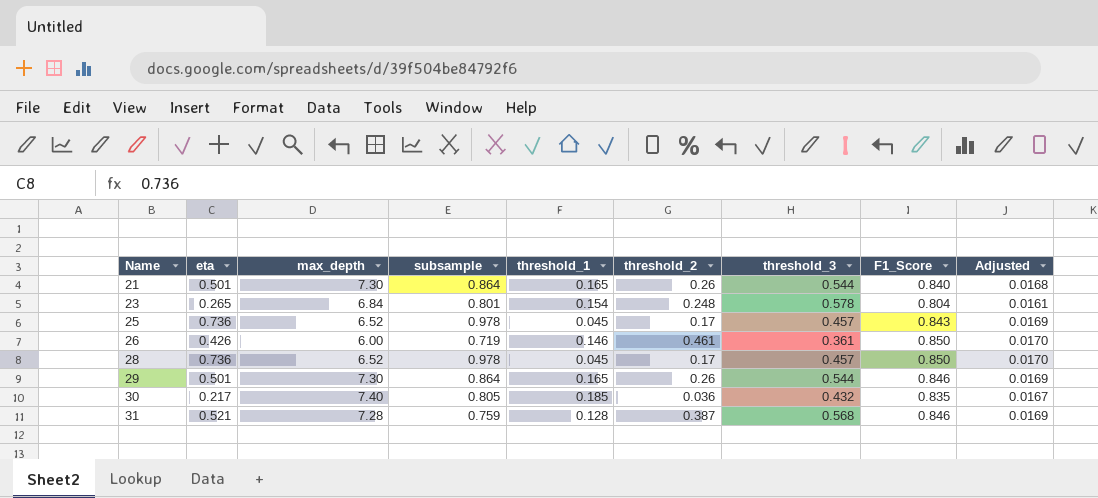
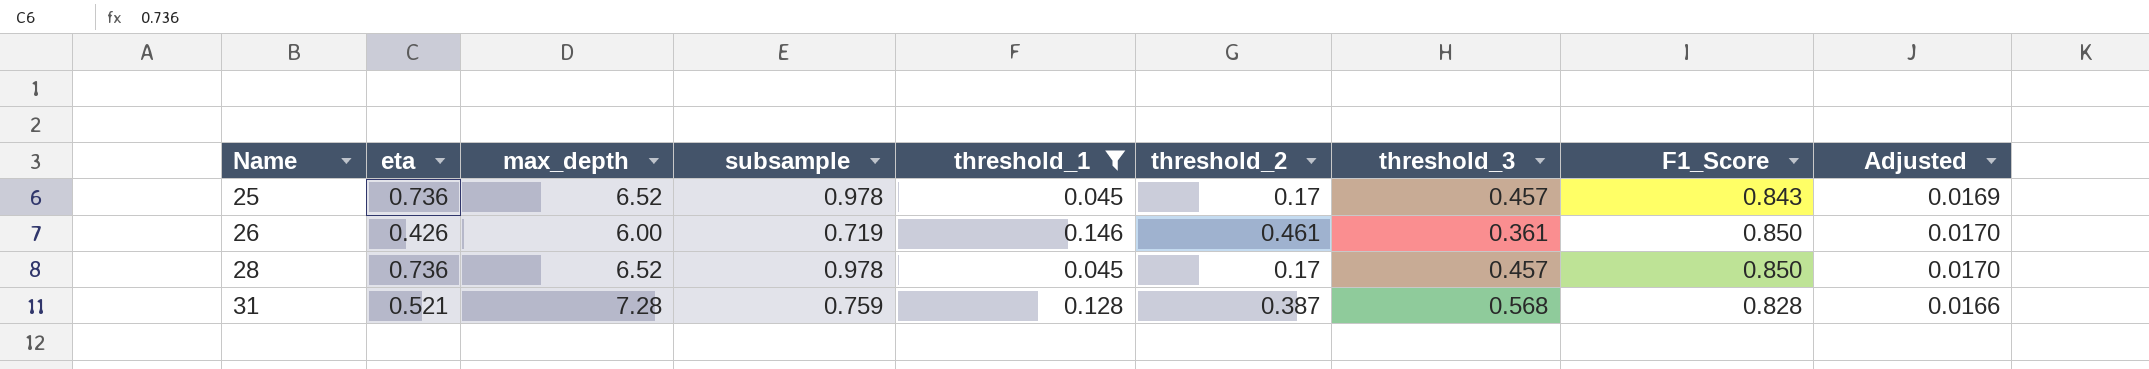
filter: none -> threshold_1 <= 0.146
31 | F1_Score: 0.846 -> 0.828
31 | Adjusted: 0.0169 -> 0.0166

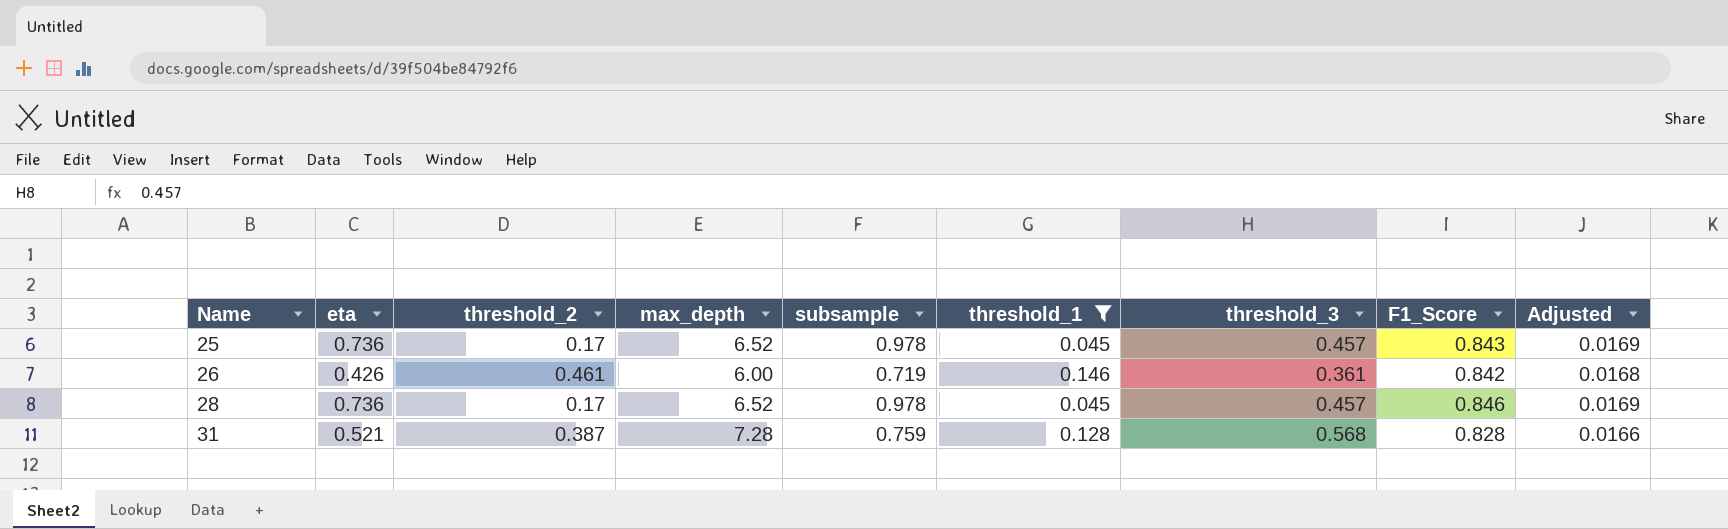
column threshold_2 | position: 6 -> 3
26 | F1_Score: 0.850 -> 0.842
26 | Adjusted: 0.0170 -> 0.0168
28 | F1_Score: 0.850 -> 0.846
28 | Adjusted: 0.0170 -> 0.0169

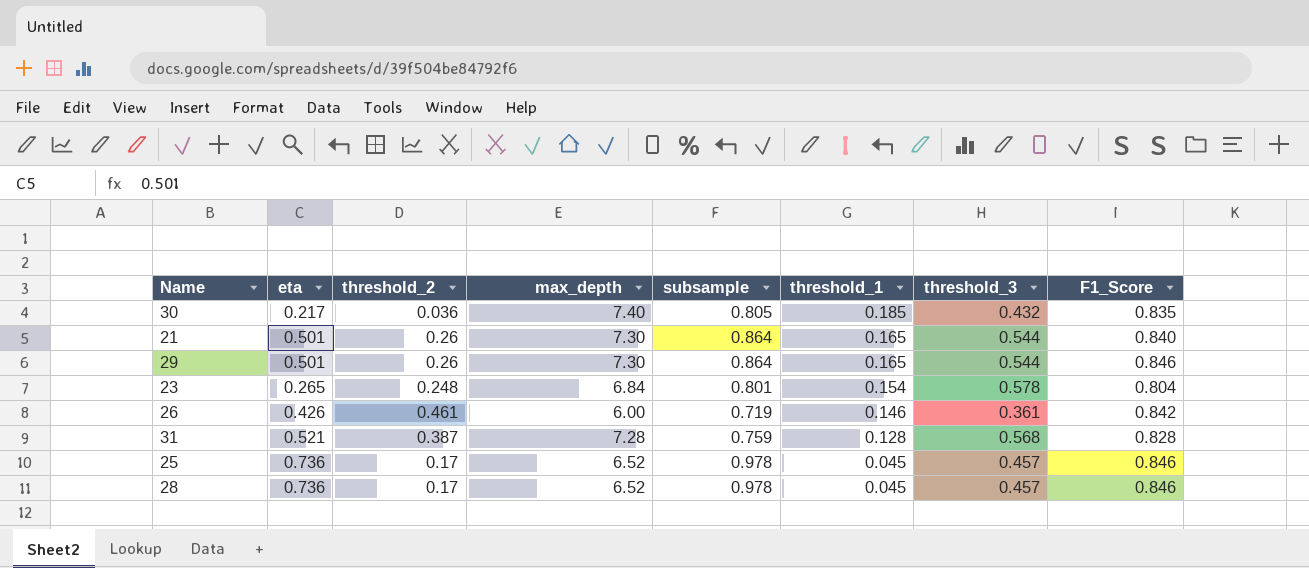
filter: threshold_1 <= 0.146 -> none
row order: Name ascending -> threshold_1 descending
column Adjusted | formula: [F1_Score] * 0.02 -> none
25 | F1_Score: 0.843 -> 0.846

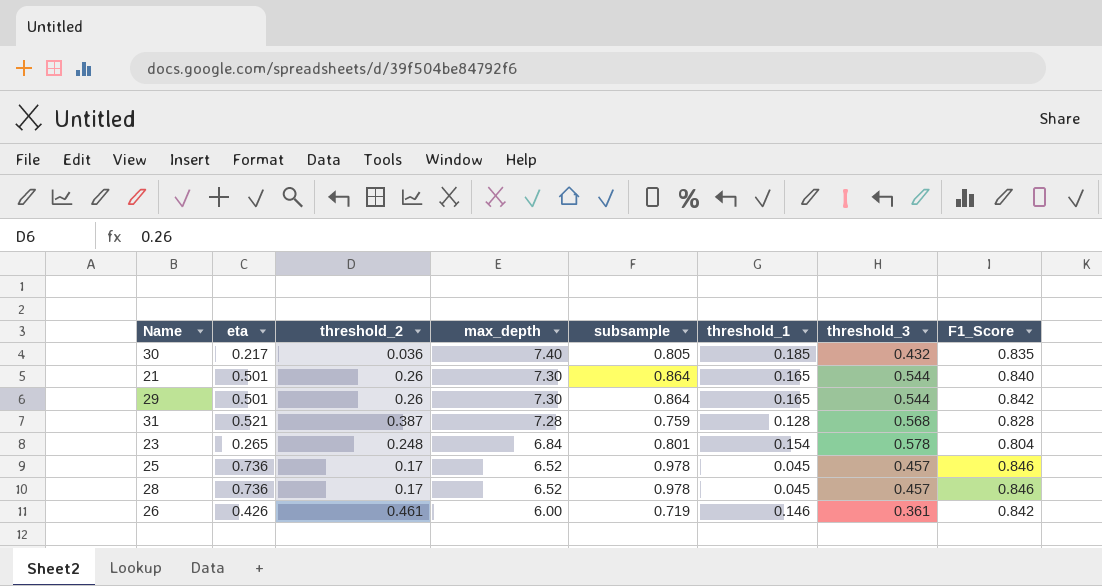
row order: threshold_1 descending -> max_depth descending
29 | F1_Score: 0.846 -> 0.842

